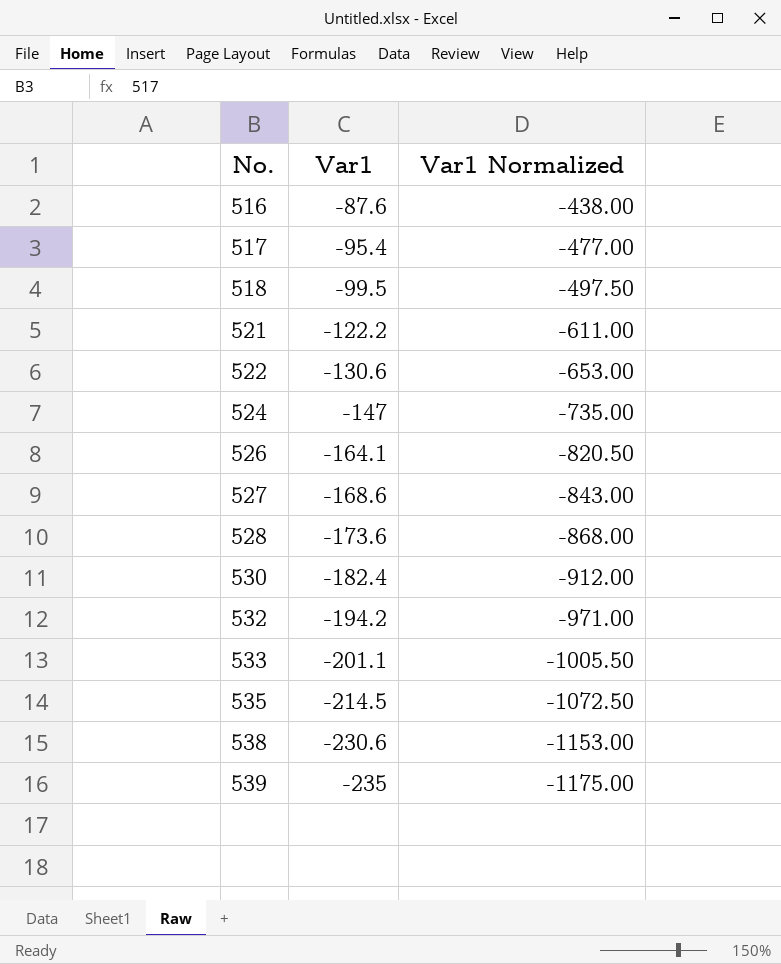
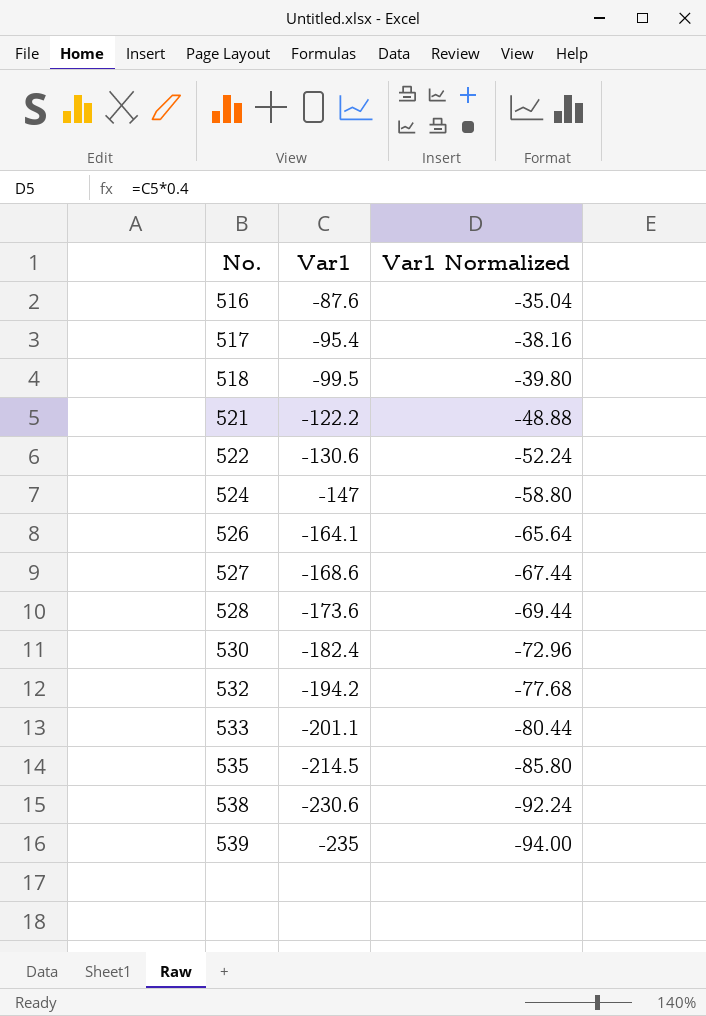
column Var1 Normalized | formula: [Var1] * 5 -> [Var1] * 0.4

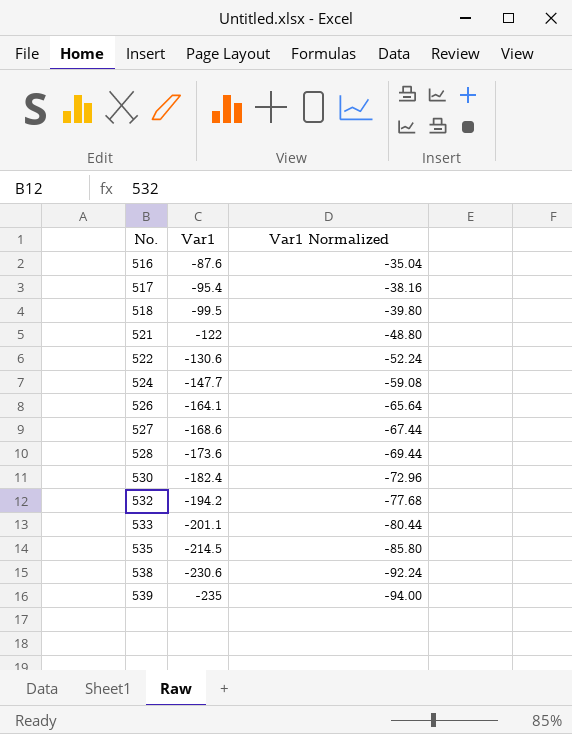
521 | Var1: -122.2 -> -122
521 | Var1 Normalized: -48.88 -> -48.80
524 | Var1: -147 -> -147.7
524 | Var1 Normalized: -58.80 -> -59.08

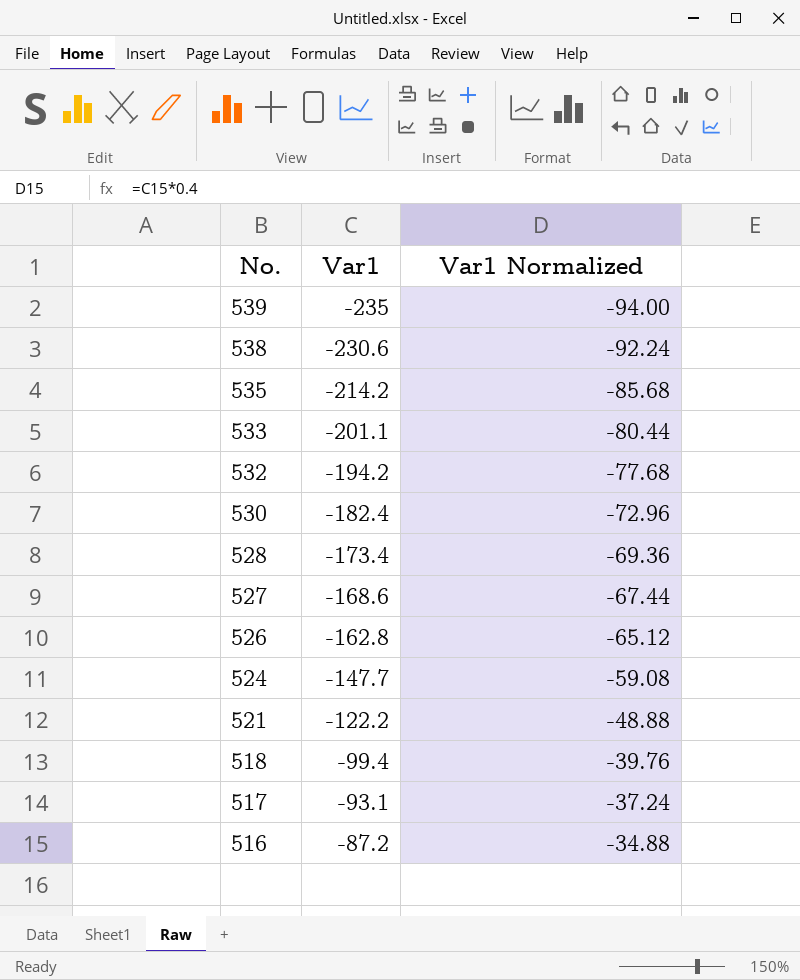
row order: No. ascending -> No. descending
row 522: -130.6 | -52.24 -> none
535 | Var1: -214.5 -> -214.2
535 | Var1 Normalized: -85.80 -> -85.68
528 | Var1: -173.6 -> -173.4
528 | Var1 Normalized: -69.44 -> -69.36
526 | Var1: -164.1 -> -162.8
526 | Var1 Normalized: -65.64 -> -65.12
521 | Var1: -122 -> -122.2
521 | Var1 Normalized: -48.80 -> -48.88
518 | Var1: -99.5 -> -99.4
518 | Var1 Normalized: -39.80 -> -39.76
517 | Var1: -95.4 -> -93.1
517 | Var1 Normalized: -38.16 -> -37.24
516 | Var1: -87.6 -> -87.2
516 | Var1 Normalized: -35.04 -> -34.88

